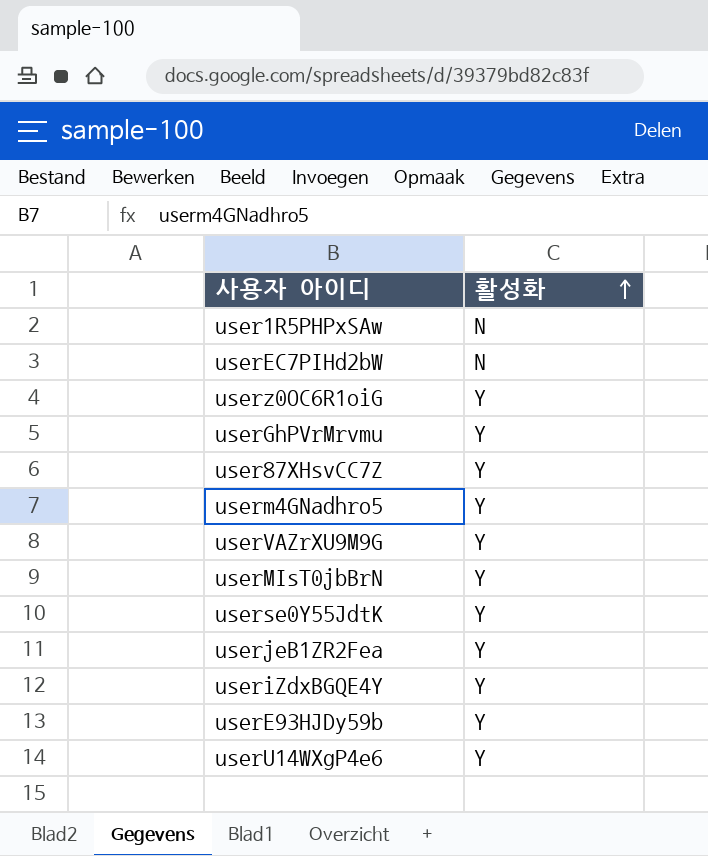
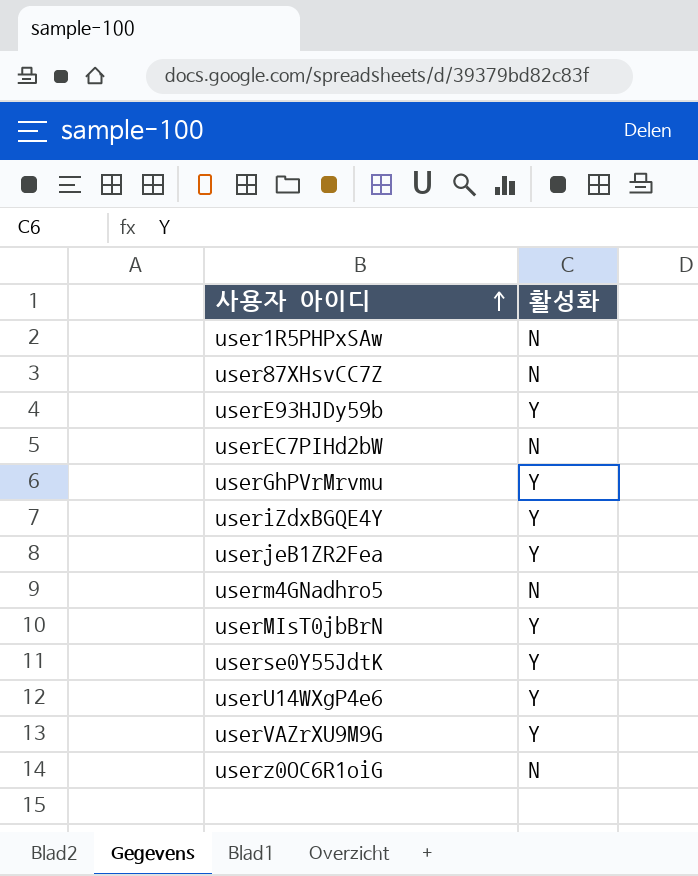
row order: 활성화 ascending -> 사용자 아이디 ascending
user87XHsvCC7Z | 활성화: Y -> N
userm4GNadhro5 | 활성화: Y -> N
userz0OC6R1oiG | 활성화: Y -> N

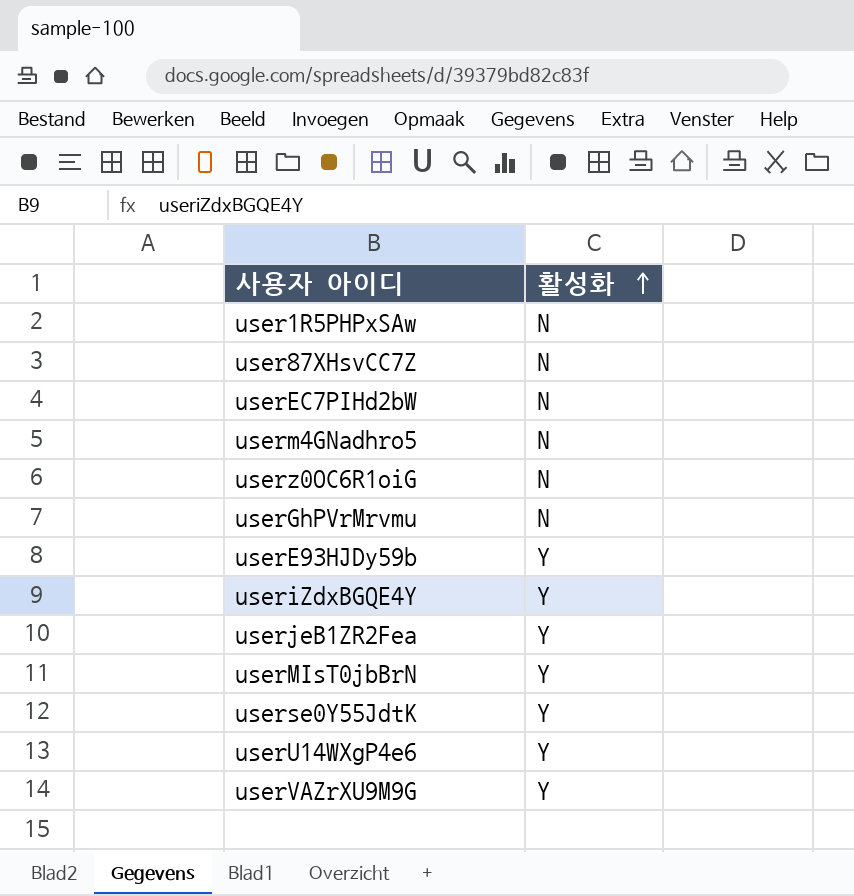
row order: 사용자 아이디 ascending -> 활성화 ascending
userGhPVrMrvmu | 활성화: Y -> N

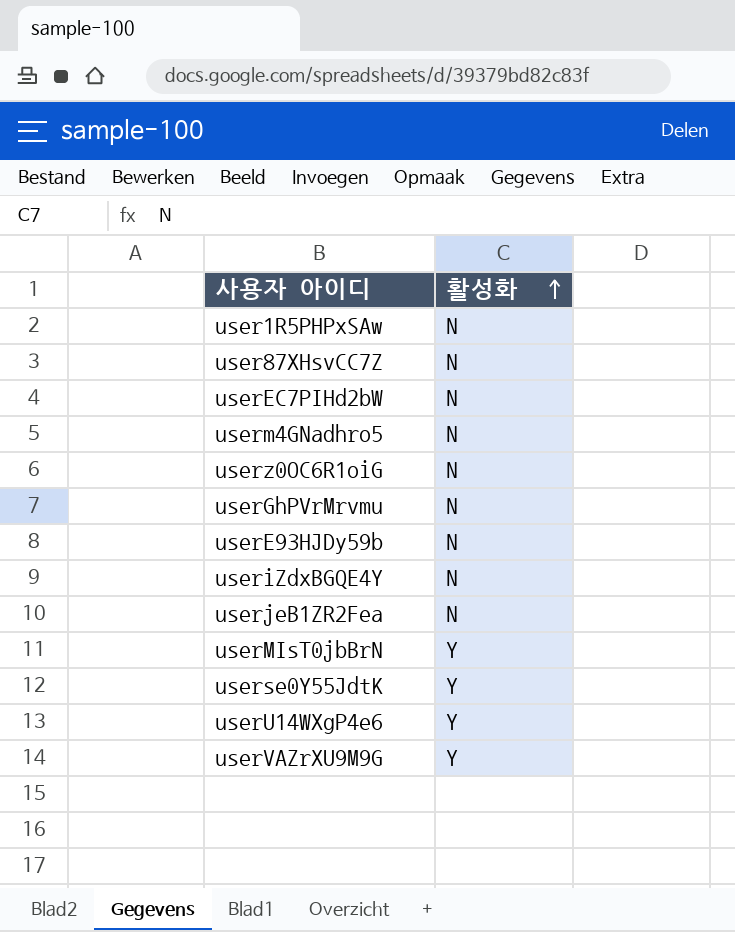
userE93HJDy59b | 활성화: Y -> N
useriZdxBGQE4Y | 활성화: Y -> N
userjeB1ZR2Fea | 활성화: Y -> N

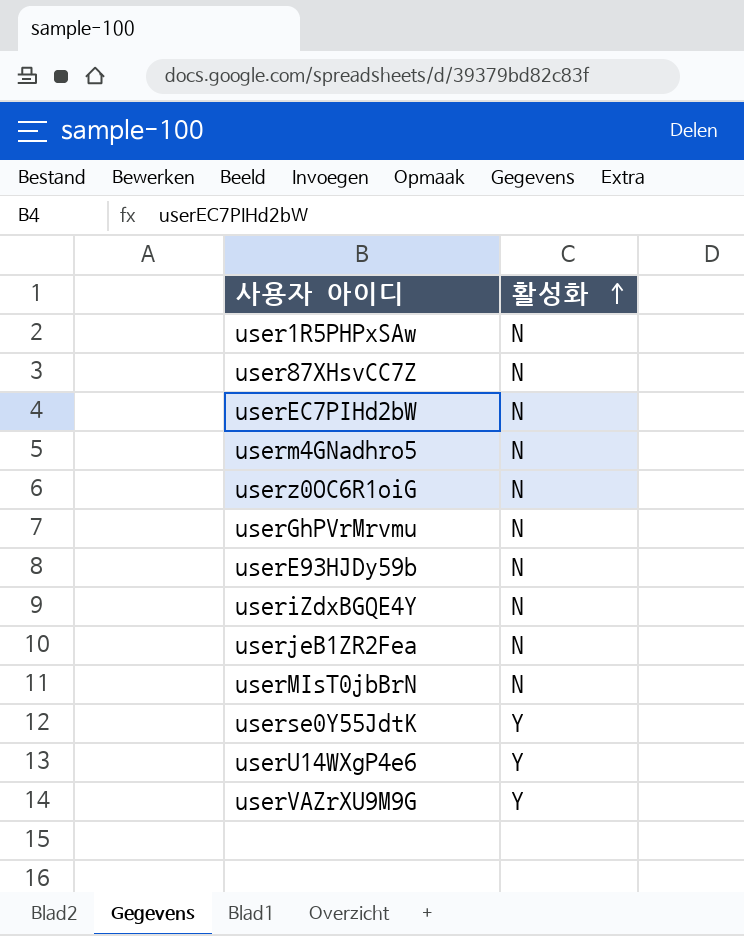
userMIsT0jbBrN | 활성화: Y -> N

